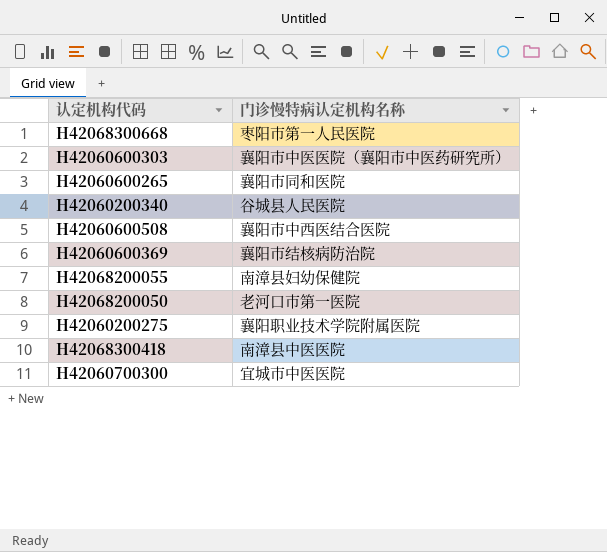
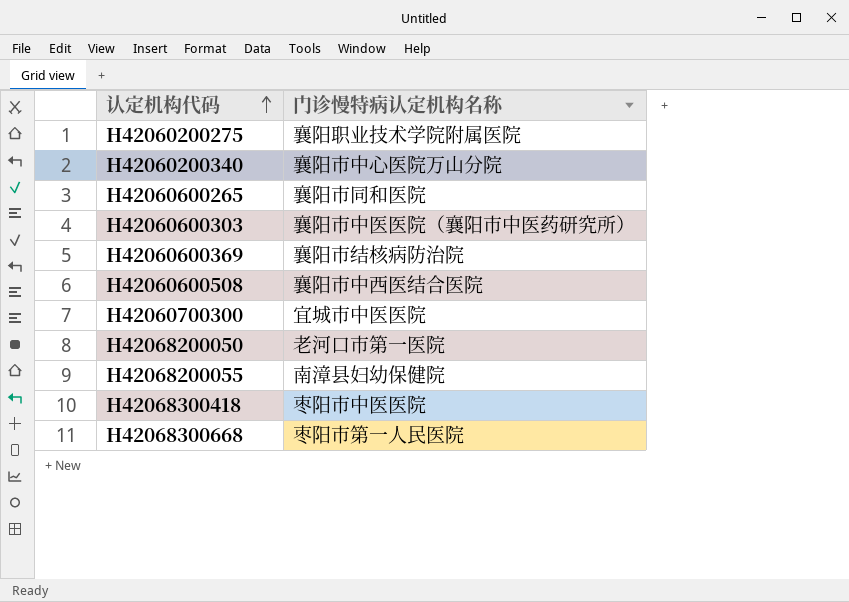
row order: none -> 认定机构代码 ascending
H42060200340 | 门诊慢特病认定机构名称: 谷城县人民医院 -> 襄阳市中心医院万山分院
H42068300418 | 门诊慢特病认定机构名称: 南漳县中医医院 -> 枣阳市中医医院

